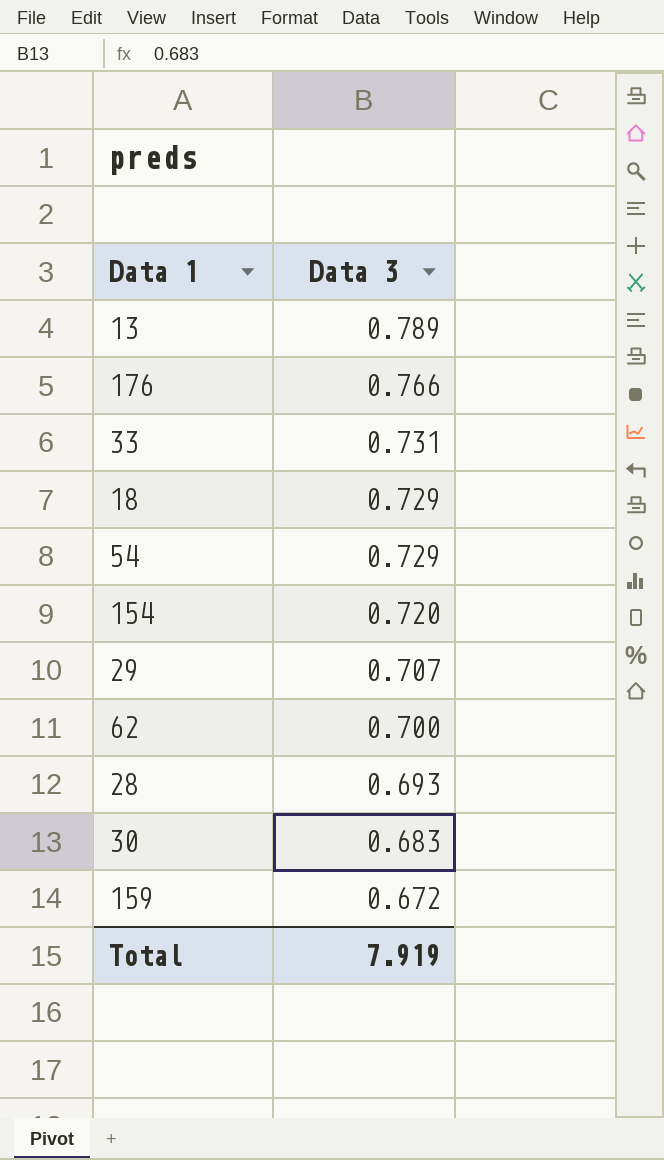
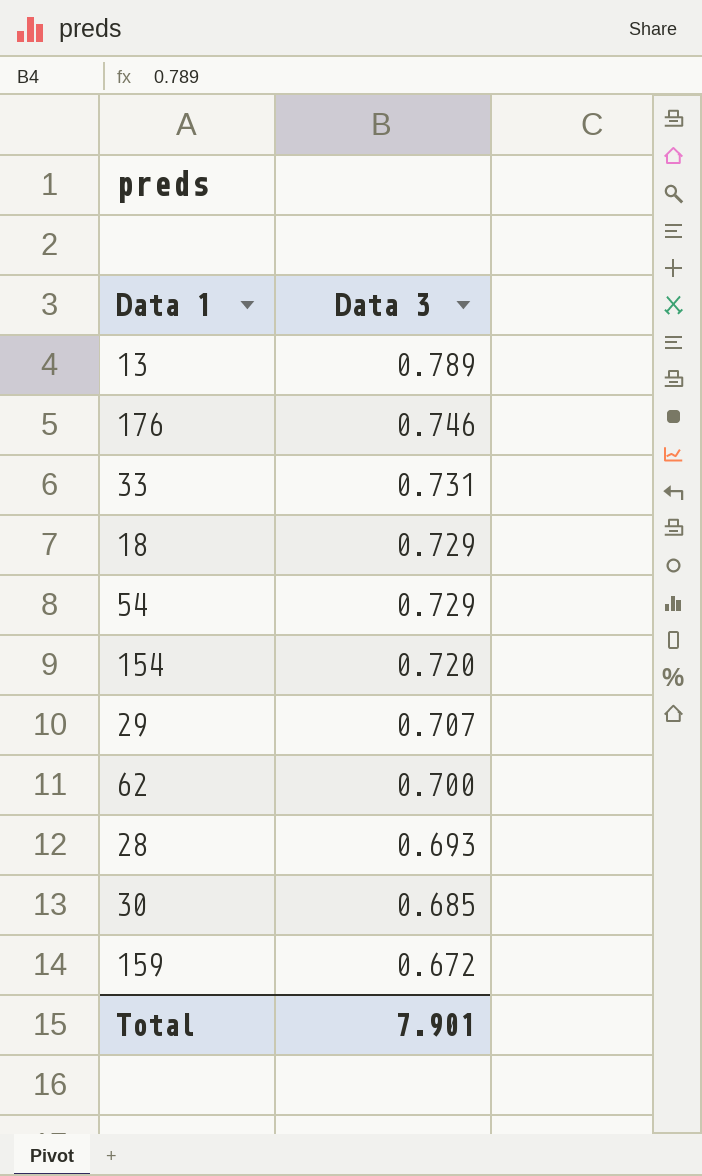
176 | Data 3: 0.766 -> 0.746
30 | Data 3: 0.683 -> 0.685
Total | Data 3: 7.919 -> 7.901

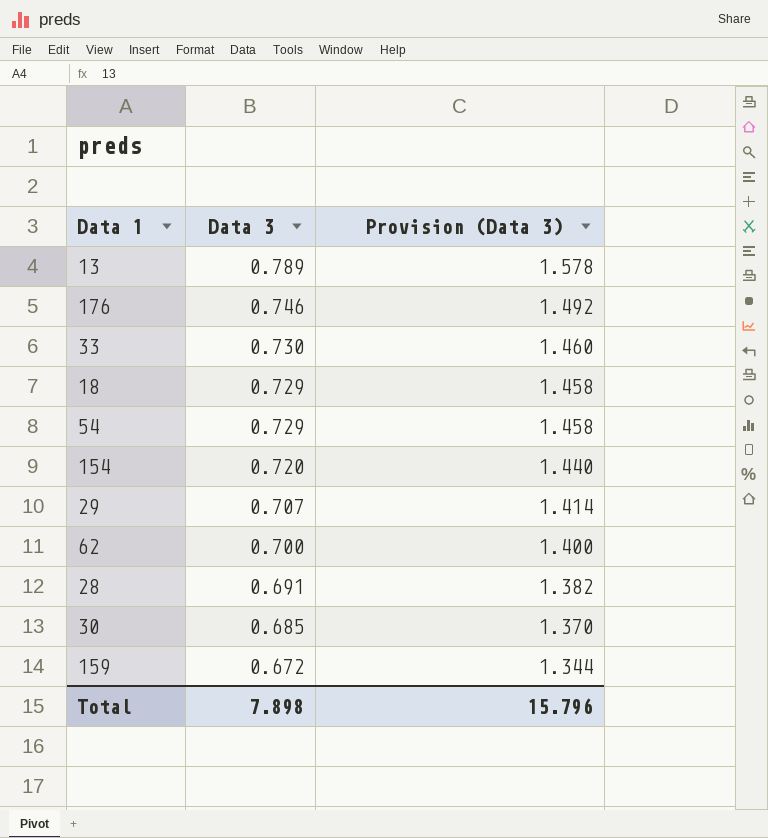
column Provision (Data 3) | formula: none -> [Data 3] * 2
33 | Data 3: 0.731 -> 0.730
28 | Data 3: 0.693 -> 0.691
Total | Data 3: 7.901 -> 7.898

